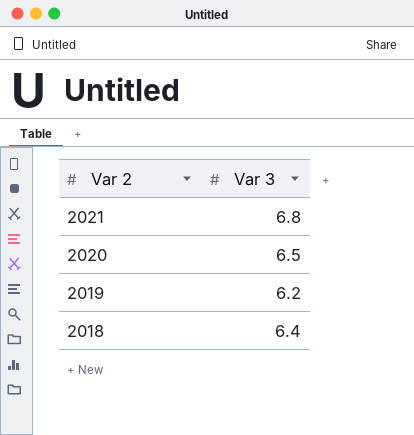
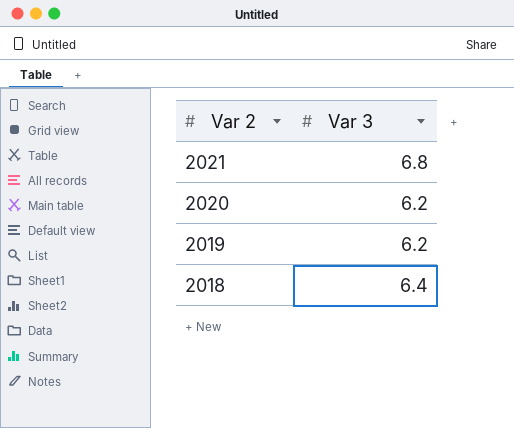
2020 | Var 3: 6.5 -> 6.2

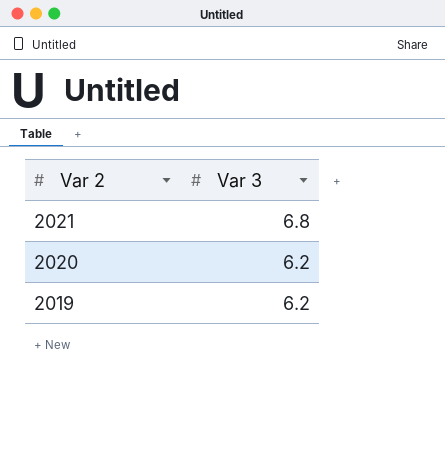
row 2018: 6.4 -> none

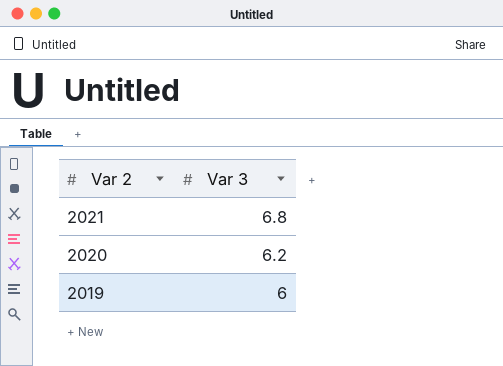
2019 | Var 3: 6.2 -> 6

